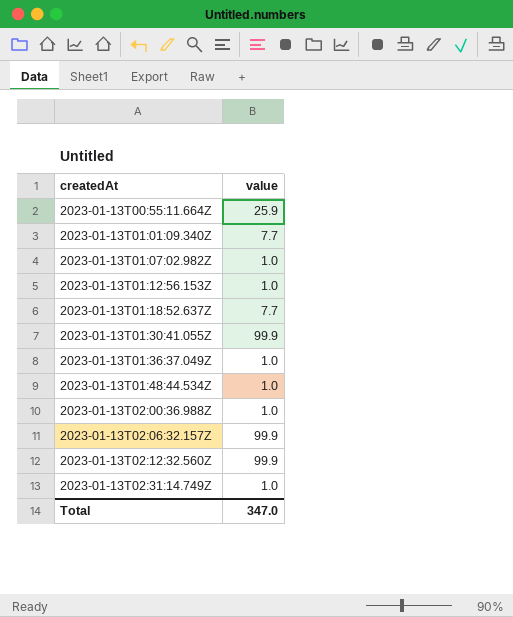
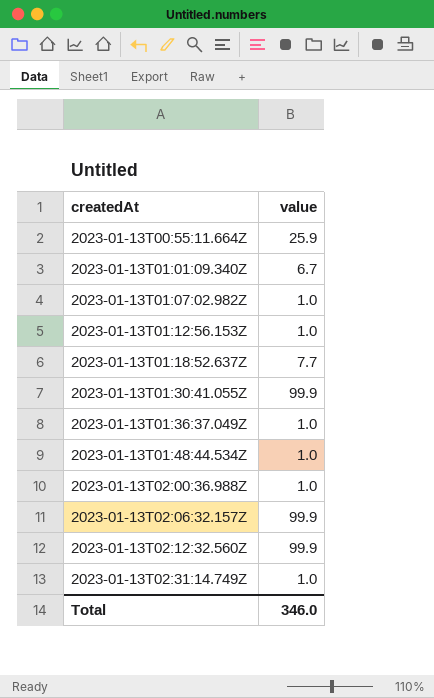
2023-01-13T01:01:09.340Z | value: 7.7 -> 6.7
Total | value: 347.0 -> 346.0

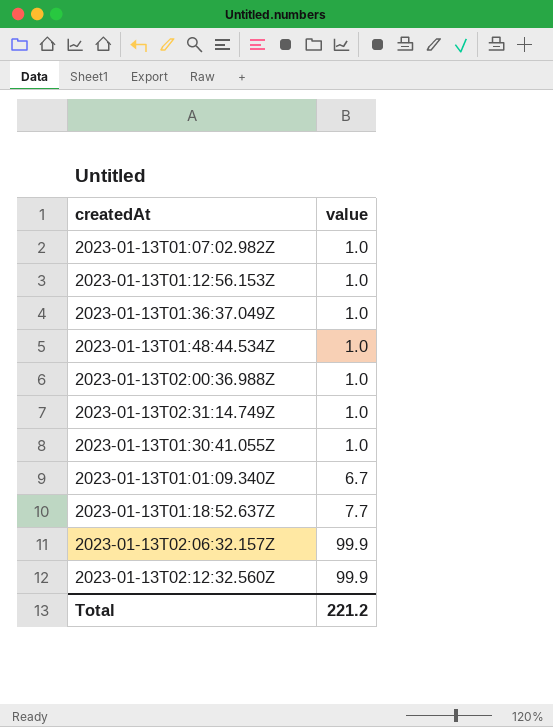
row order: createdAt ascending -> value ascending
row 2023-01-13T00:55:11.664Z: 25.9 -> none
2023-01-13T01:30:41.055Z | value: 99.9 -> 1.0
Total | value: 346.0 -> 221.2

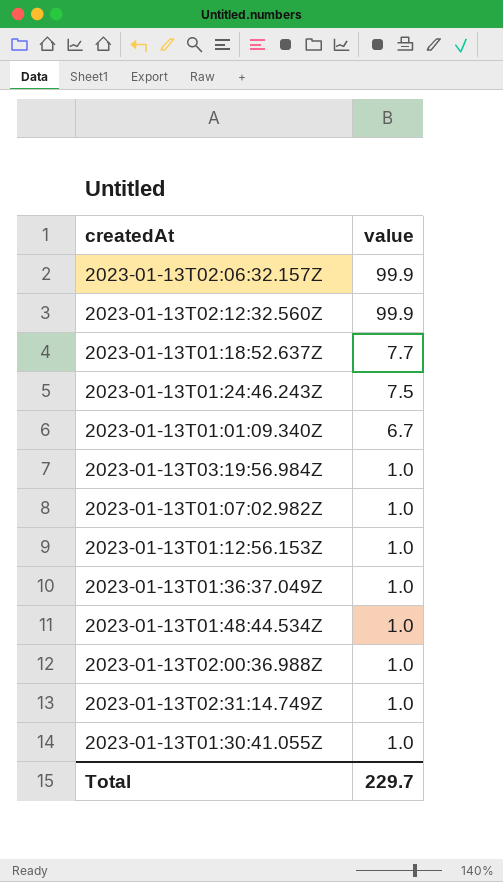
row order: value ascending -> value descending
row 2023-01-13T01:24:46.243Z: none -> 7.5
row 2023-01-13T03:19:56.984Z: none -> 1.0
Total | value: 221.2 -> 229.7

